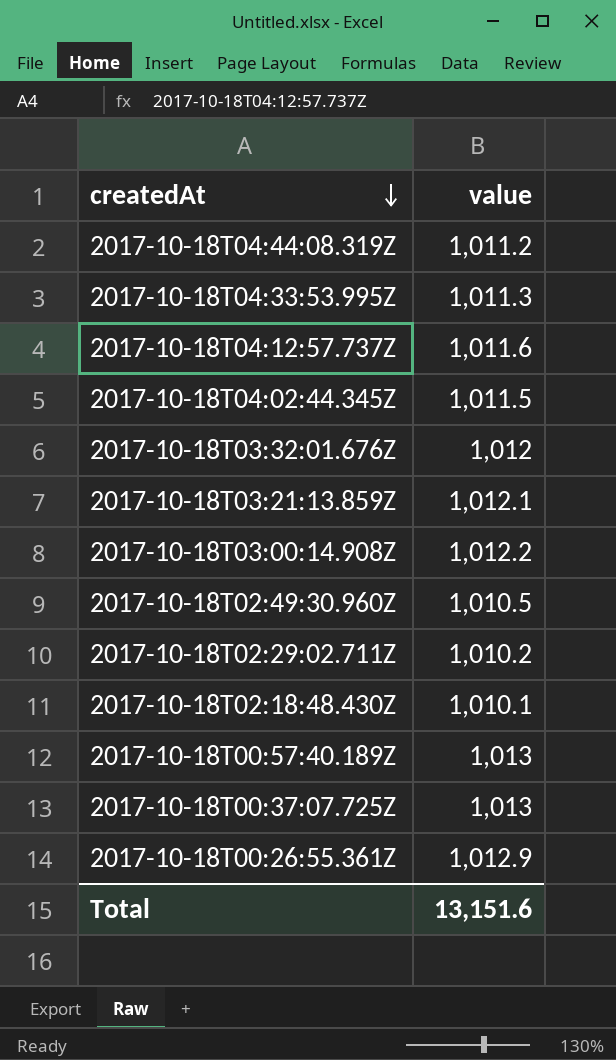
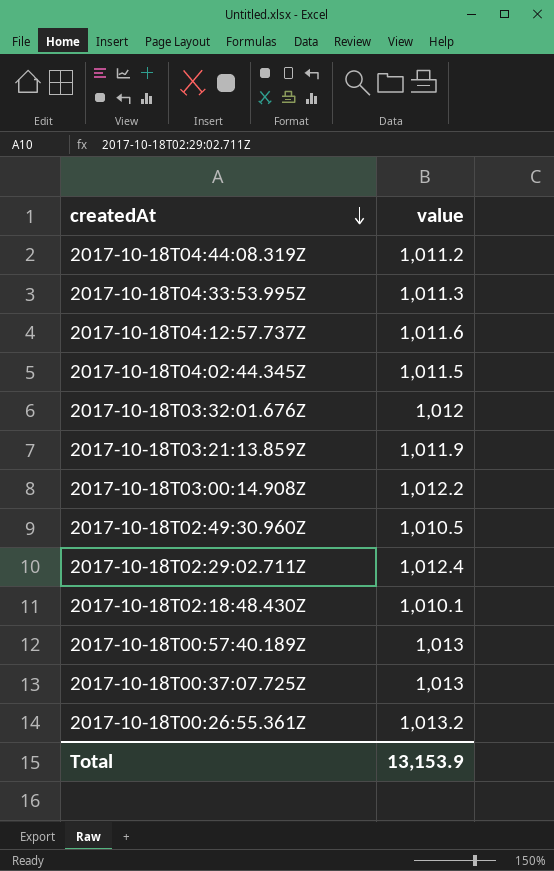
2017-10-18T03:21:13.859Z | value: 1,012.1 -> 1,011.9
2017-10-18T02:29:02.711Z | value: 1,010.2 -> 1,012.4
2017-10-18T00:26:55.361Z | value: 1,012.9 -> 1,013.2
Total | value: 13,151.6 -> 13,153.9

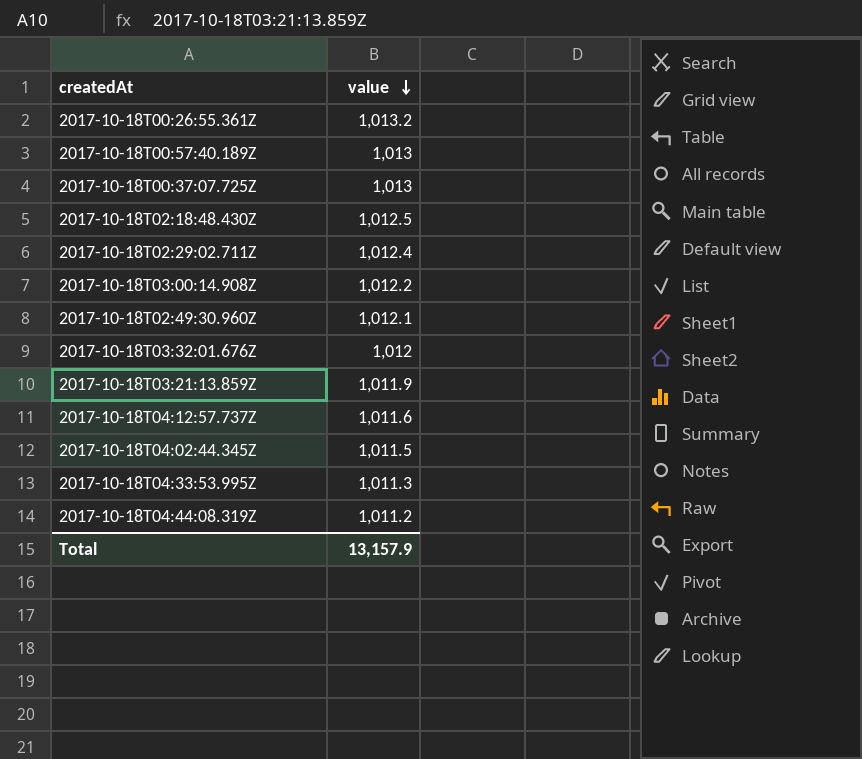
row order: createdAt descending -> value descending
2017-10-18T02:18:48.430Z | value: 1,010.1 -> 1,012.5
2017-10-18T02:49:30.960Z | value: 1,010.5 -> 1,012.1
Total | value: 13,153.9 -> 13,157.9

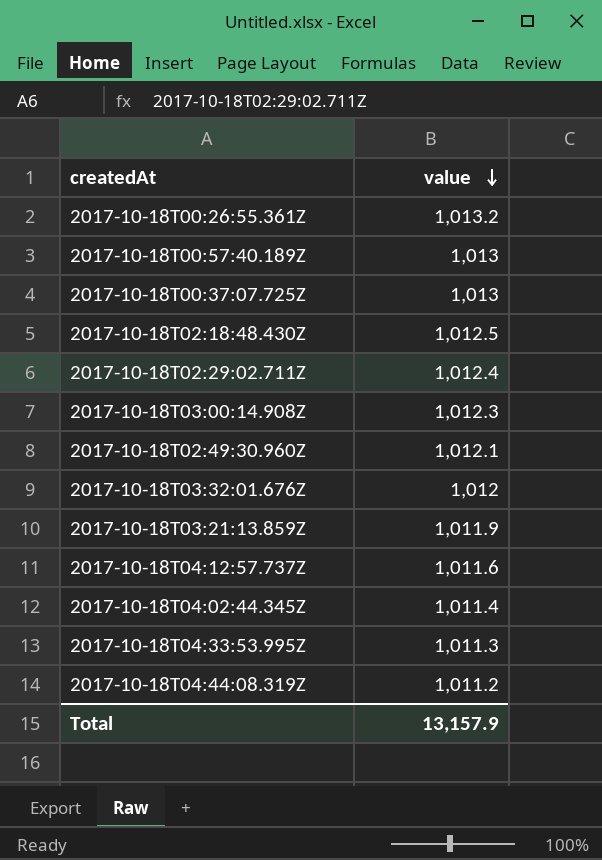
2017-10-18T03:00:14.908Z | value: 1,012.2 -> 1,012.3
2017-10-18T04:02:44.345Z | value: 1,011.5 -> 1,011.4

